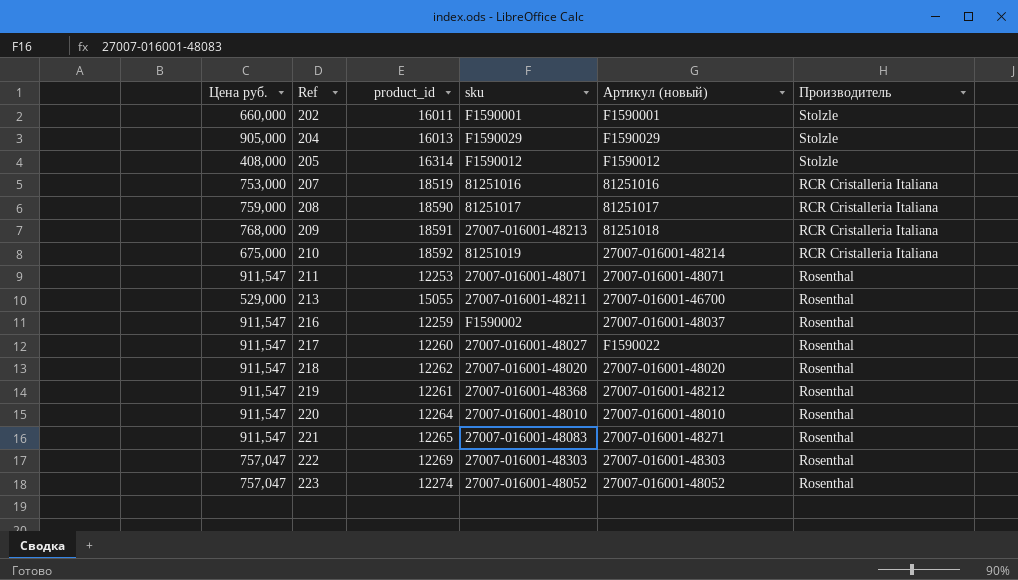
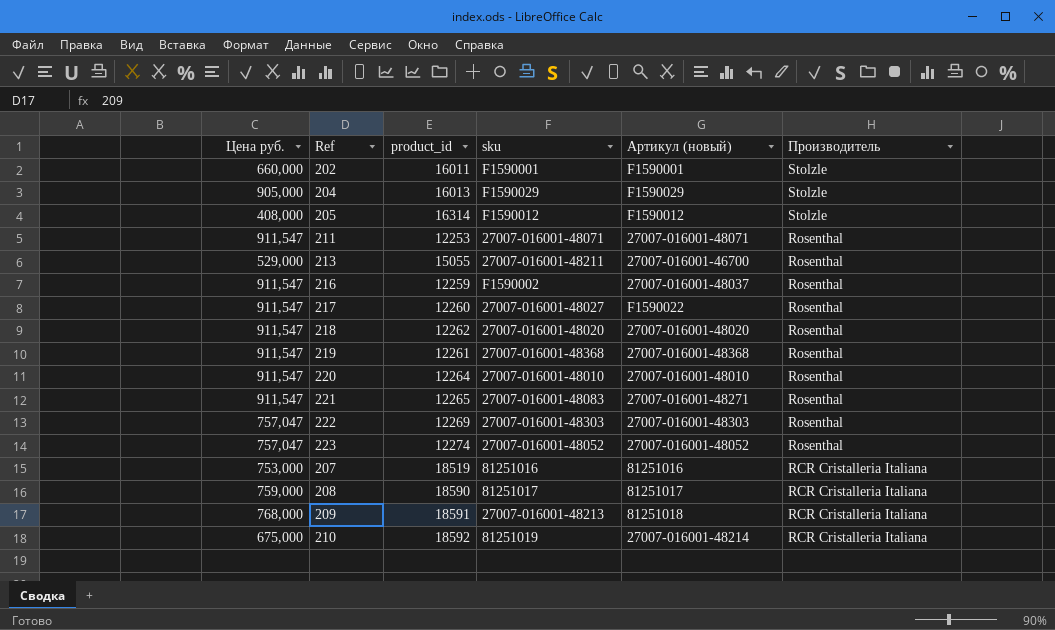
row order: Ref ascending -> Производитель descending
219 | Артикул (новый): 27007-016001-48212 -> 27007-016001-48368

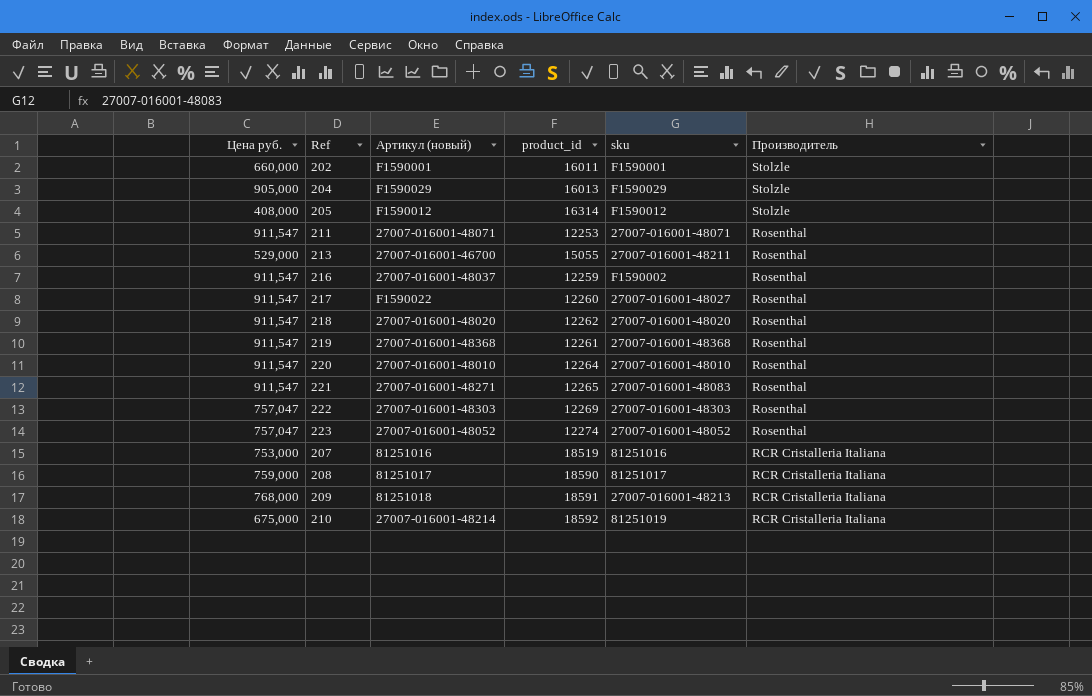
column Артикул (новый) | position: 5 -> 3

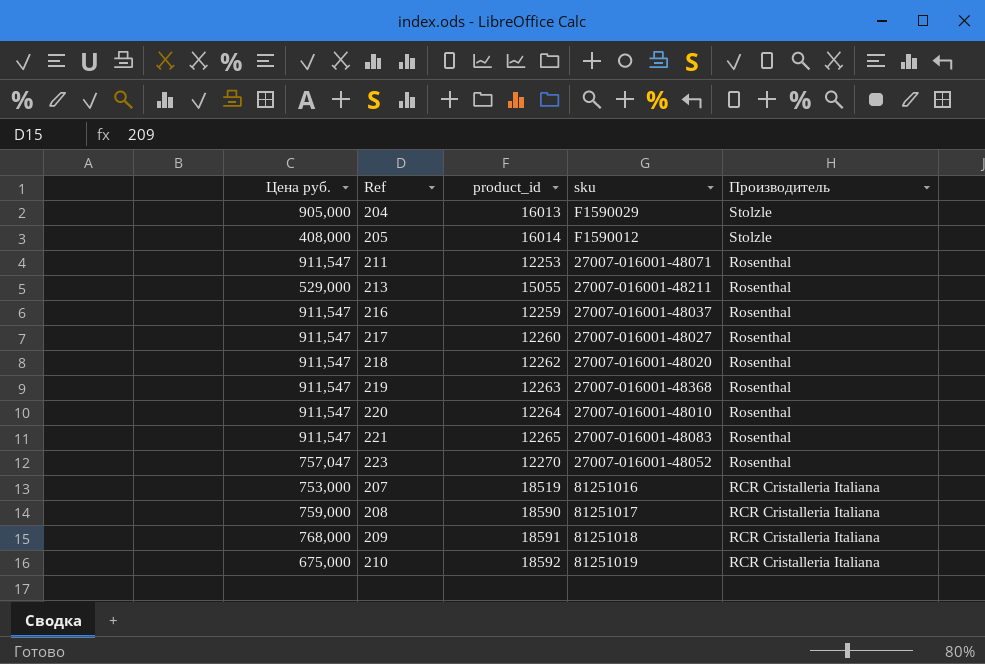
column Артикул (новый) | position: 3 -> none
row 202: 660,000 | F1590001 | 16011 | F1590001 | Stolzle -> none
row 222: 757,047 | 27007-016001-48303 | 12269 | 27007-016001-48303 | Rosenthal -> none
205 | product_id: 16314 -> 16014
216 | sku: F1590002 -> 27007-016001-48037
219 | product_id: 12261 -> 12263
223 | product_id: 12274 -> 12270
209 | sku: 27007-016001-48213 -> 81251018

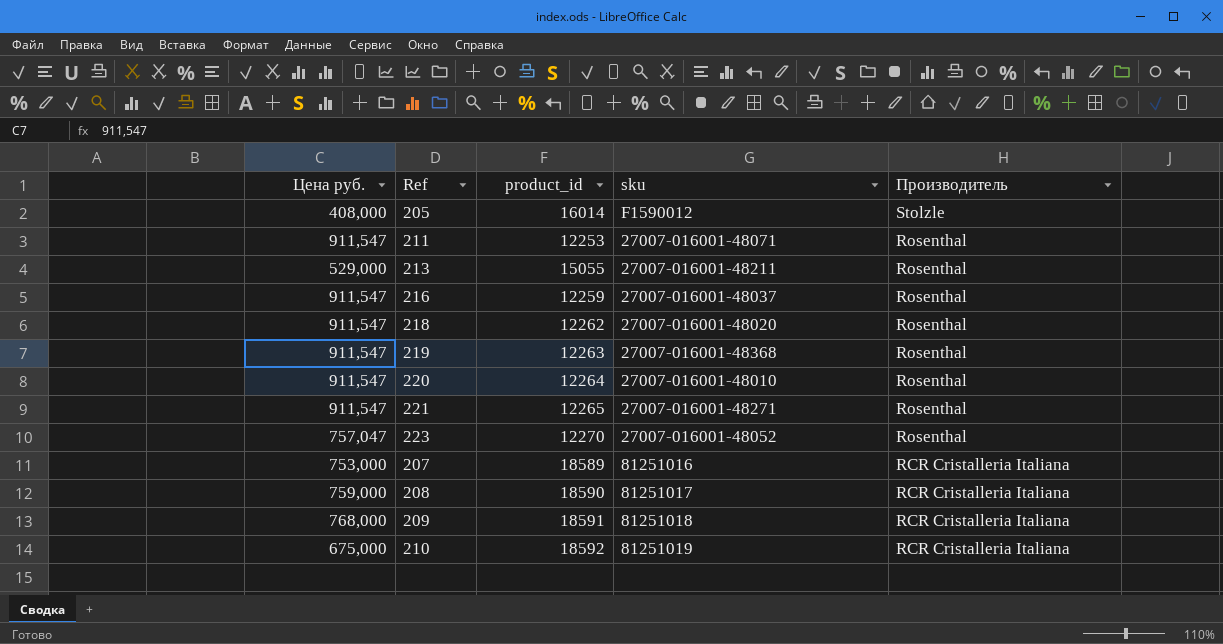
row 204: 905,000 | 16013 | F1590029 | Stolzle -> none
row 217: 911,547 | 12260 | 27007-016001-48027 | Rosenthal -> none
221 | sku: 27007-016001-48083 -> 27007-016001-48271
207 | product_id: 18519 -> 18589

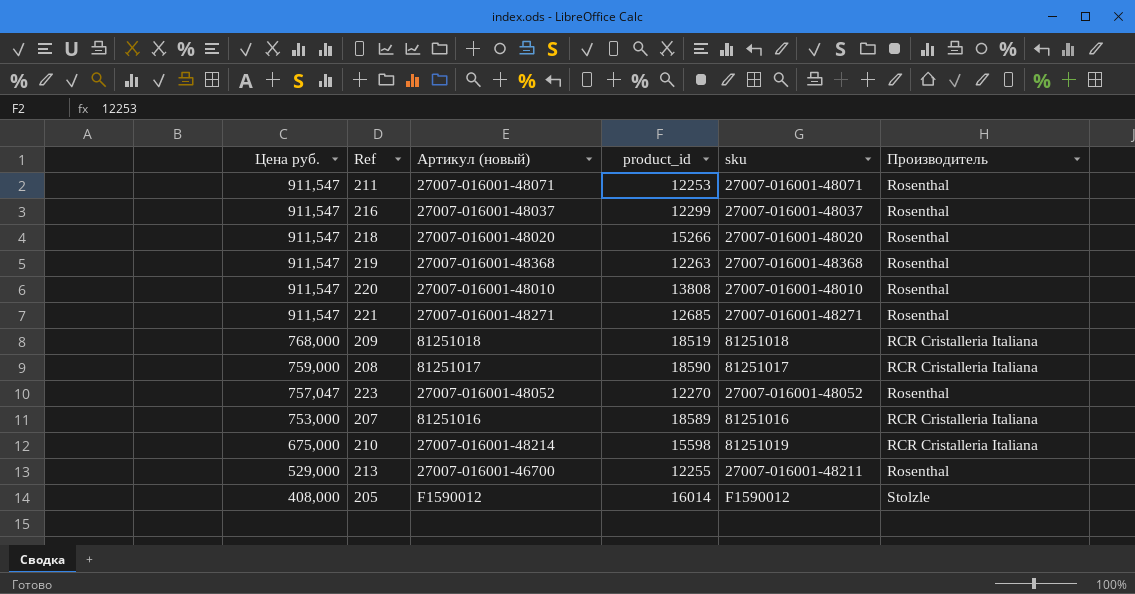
row order: Производитель descending -> Цена руб. descending
column Артикул (новый) | position: none -> 3
216 | product_id: 12259 -> 12299
218 | product_id: 12262 -> 15266
220 | product_id: 12264 -> 13808
221 | product_id: 12265 -> 12685
209 | product_id: 18591 -> 18519
210 | product_id: 18592 -> 15598
213 | product_id: 15055 -> 12255

